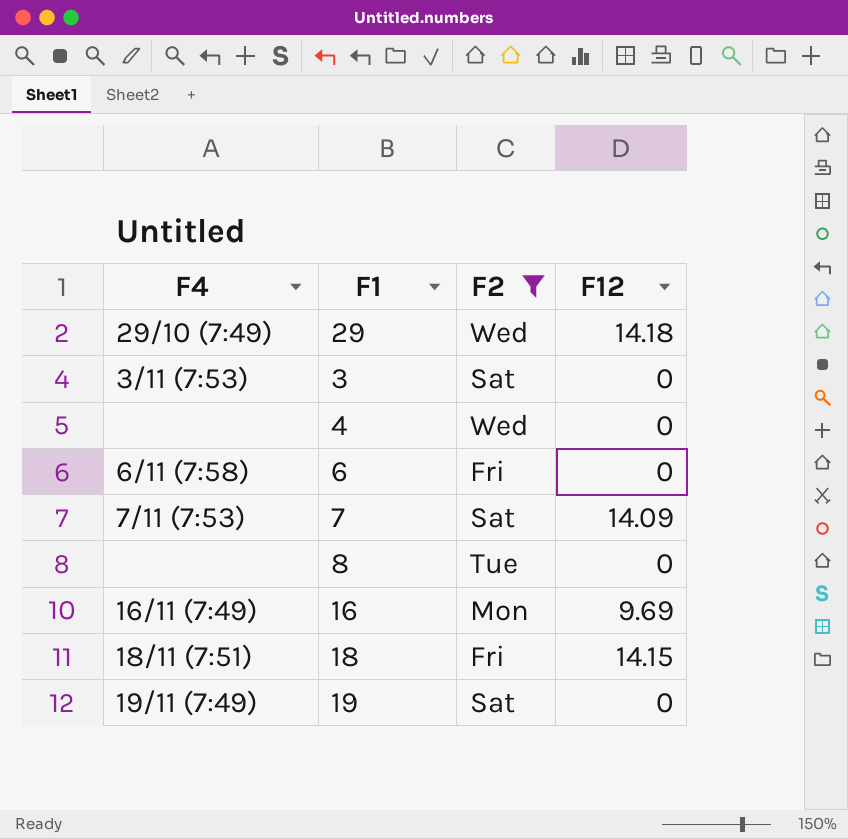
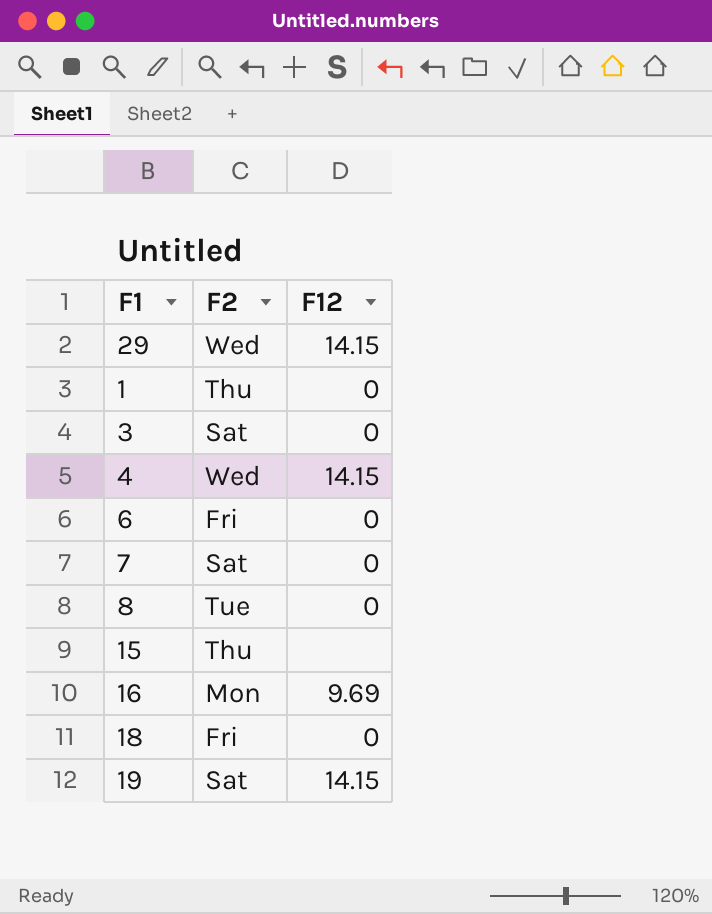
filter: F2 != Thu -> none
column F4 | position: 1 -> none
29 | F12: 14.18 -> 14.15
4 | F12: 0 -> 14.15
7 | F12: 14.09 -> 0
18 | F12: 14.15 -> 0
19 | F12: 0 -> 14.15

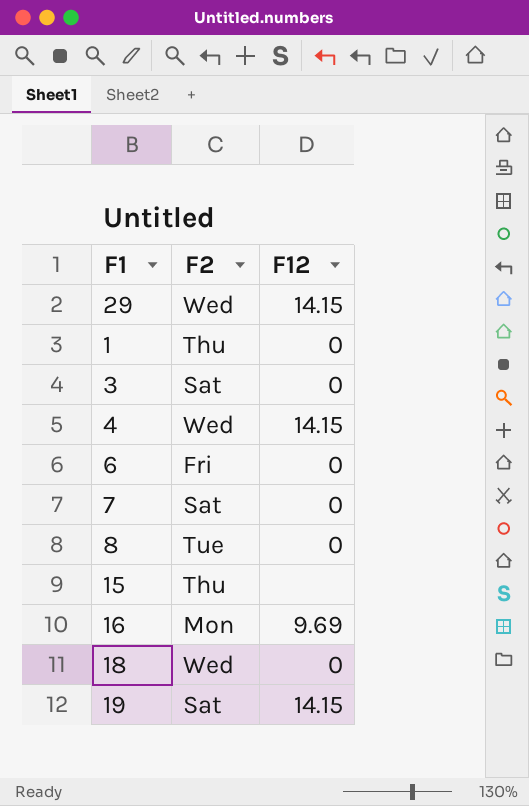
18 | F2: Fri -> Wed

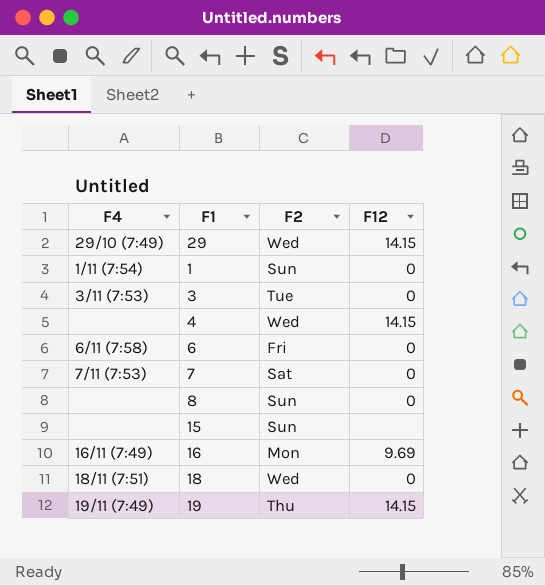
column F4 | position: none -> 1
1 | F2: Thu -> Sun
3 | F2: Sat -> Tue
8 | F2: Tue -> Sun
15 | F2: Thu -> Sun
19 | F2: Sat -> Thu

